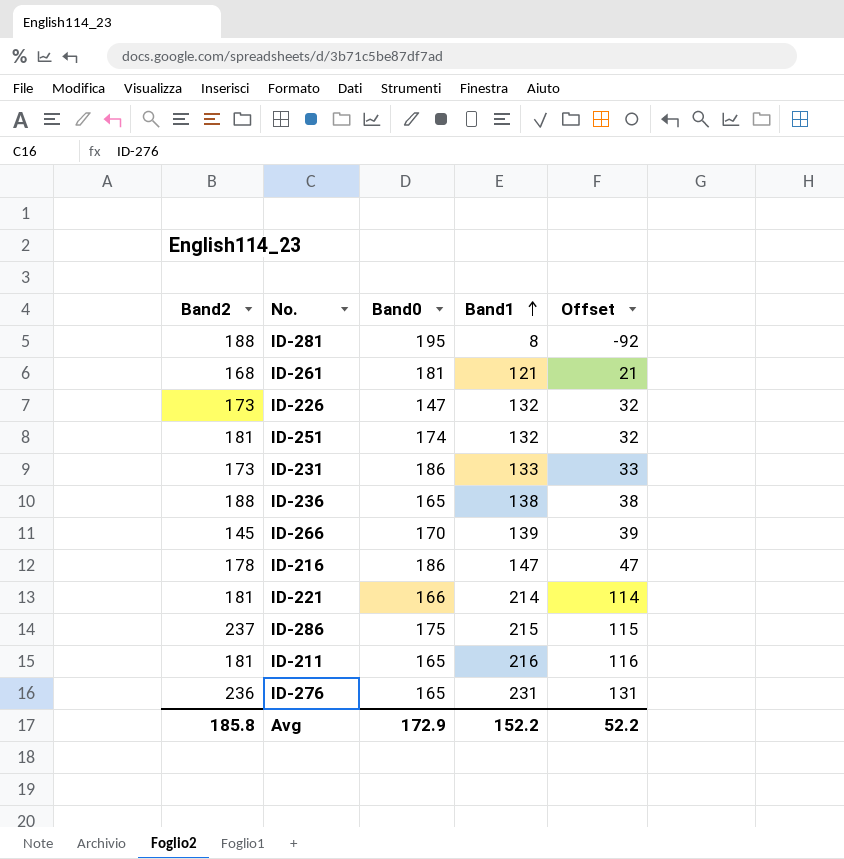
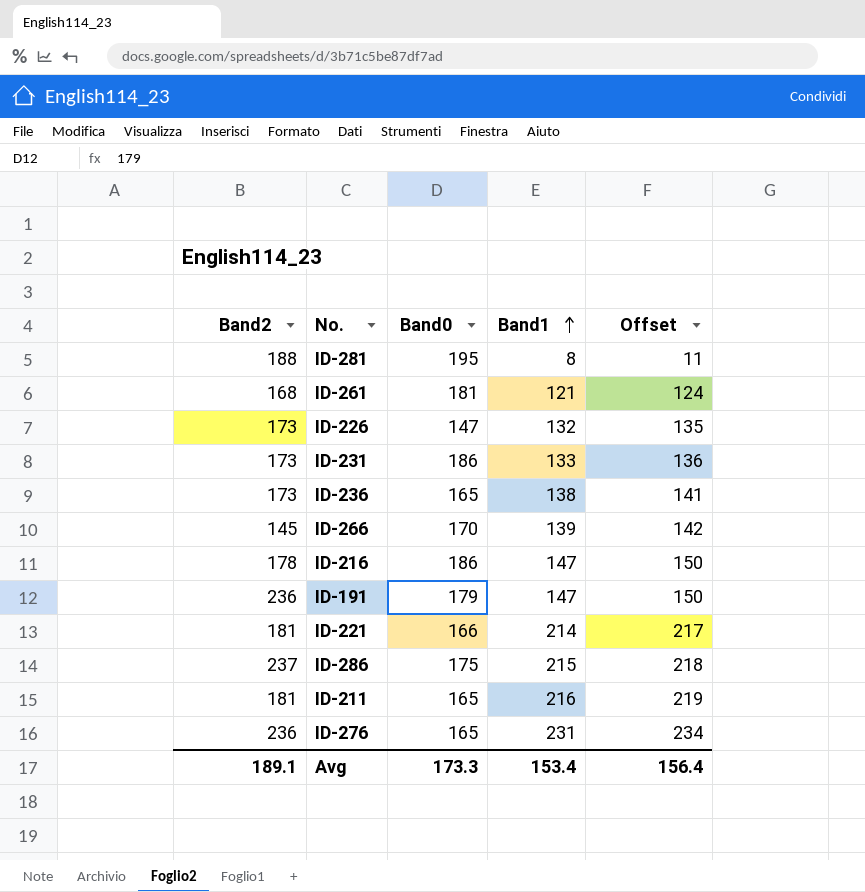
column Offset | formula: [Band1] - 100 -> [Band1] + 3
row ID-251: 181 | 174 | 132 | 32 -> none
ID-236 | Band2: 188 -> 173
row ID-191: none -> 236 | 179 | 147 | 150
Avg | Band2: 185.8 -> 189.1
Avg | Band0: 172.9 -> 173.3
Avg | Band1: 152.2 -> 153.4
Avg | Offset: 52.2 -> 156.4

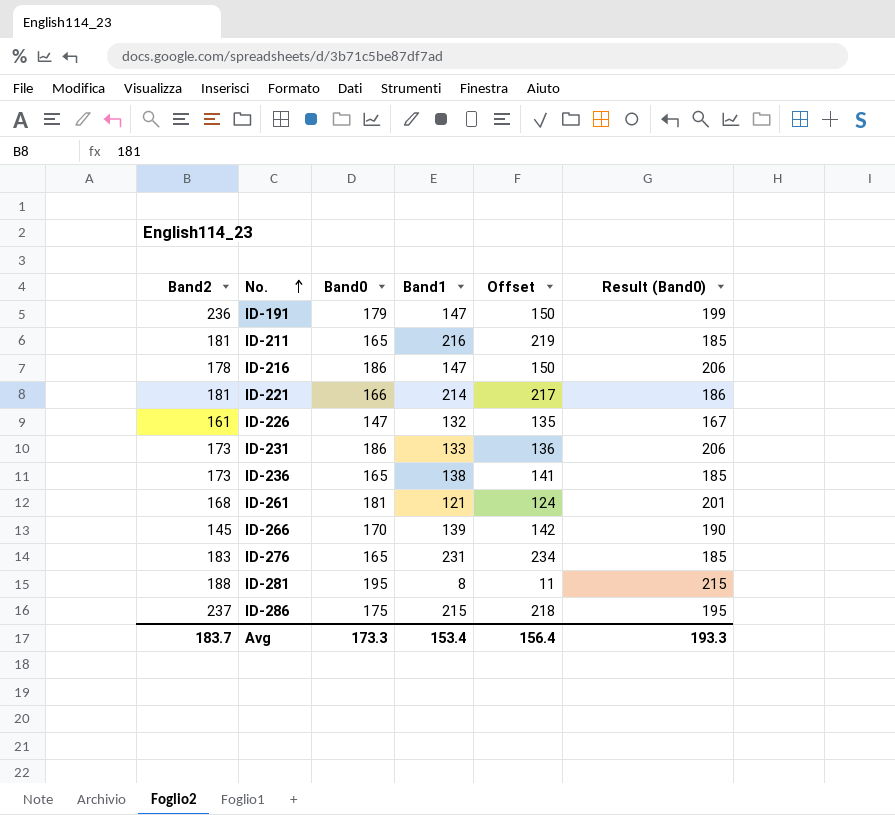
row order: Band1 ascending -> No. ascending
column Result (Band0) | formula: none -> [Band0] + 20
ID-226 | Band2: 173 -> 161
ID-276 | Band2: 236 -> 183
Avg | Band2: 189.1 -> 183.7

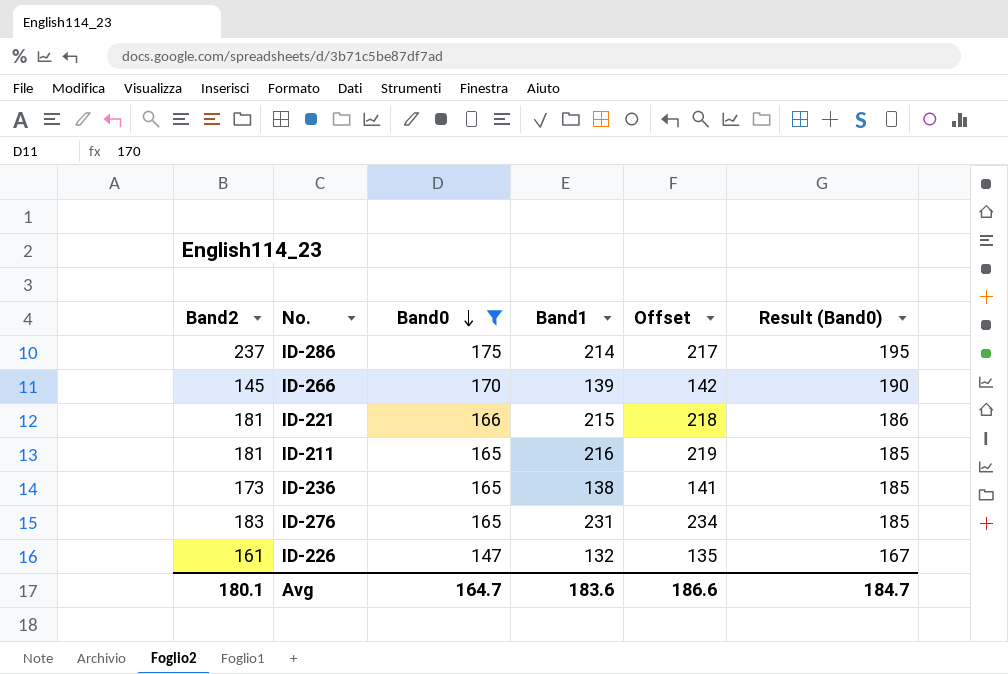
filter: none -> Band0 <= 175
row order: No. ascending -> Band0 descending
ID-286 | Band1: 215 -> 214
ID-286 | Offset: 218 -> 217
ID-221 | Band1: 214 -> 215
ID-221 | Offset: 217 -> 218
Avg | Band2: 183.7 -> 180.1
Avg | Band0: 173.3 -> 164.7
Avg | Band1: 153.4 -> 183.6
Avg | Offset: 156.4 -> 186.6
Avg | Result (Band0): 193.3 -> 184.7

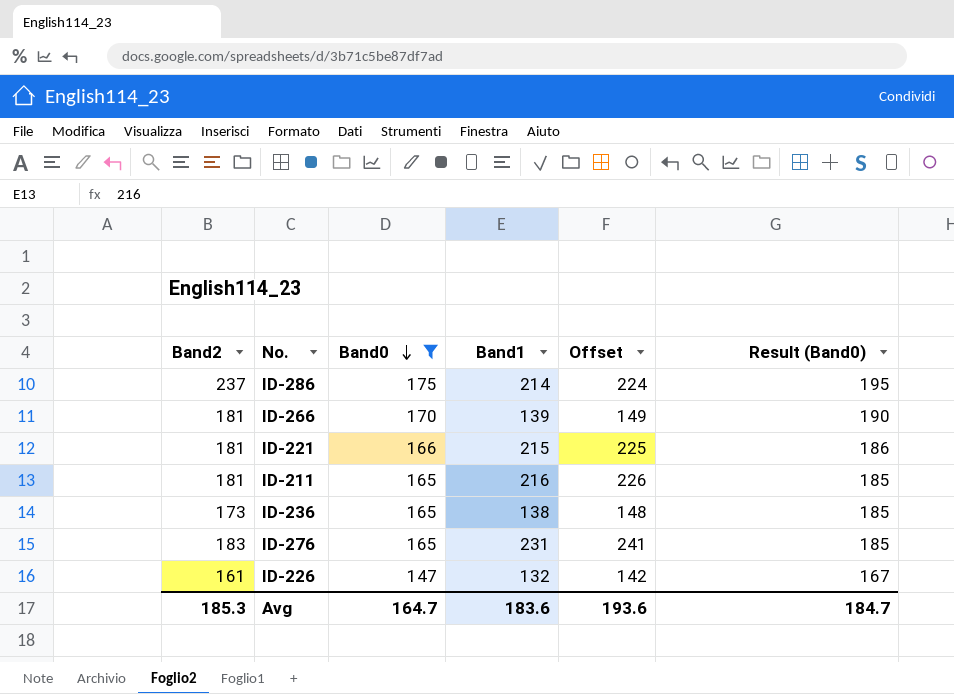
column Offset | formula: [Band1] + 3 -> [Band1] + 10
ID-266 | Band2: 145 -> 181
Avg | Band2: 180.1 -> 185.3
Avg | Offset: 186.6 -> 193.6

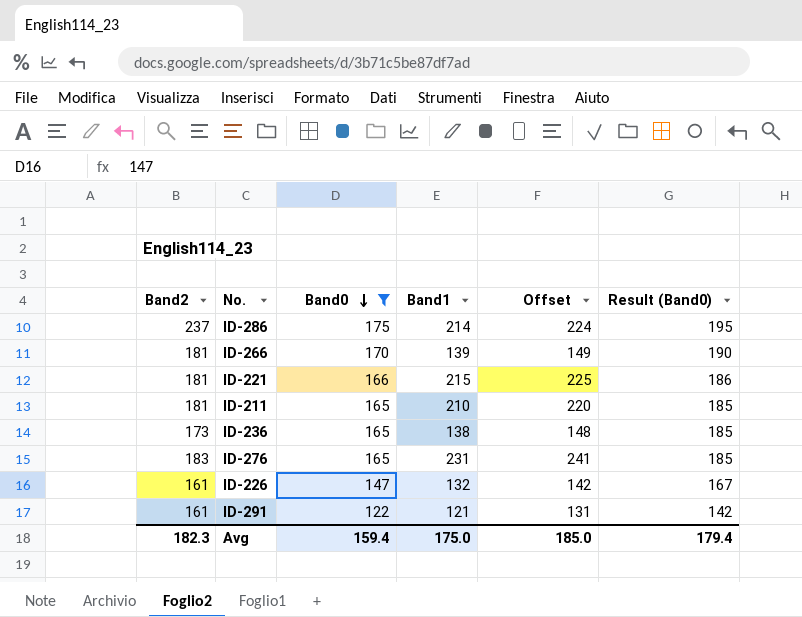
ID-211 | Band1: 216 -> 210
ID-211 | Offset: 226 -> 220
row ID-291: none -> 161 | 122 | 121 | 131 | 142
Avg | Band2: 185.3 -> 182.3
Avg | Band0: 164.7 -> 159.4
Avg | Band1: 183.6 -> 175.0
Avg | Offset: 193.6 -> 185.0
Avg | Result (Band0): 184.7 -> 179.4

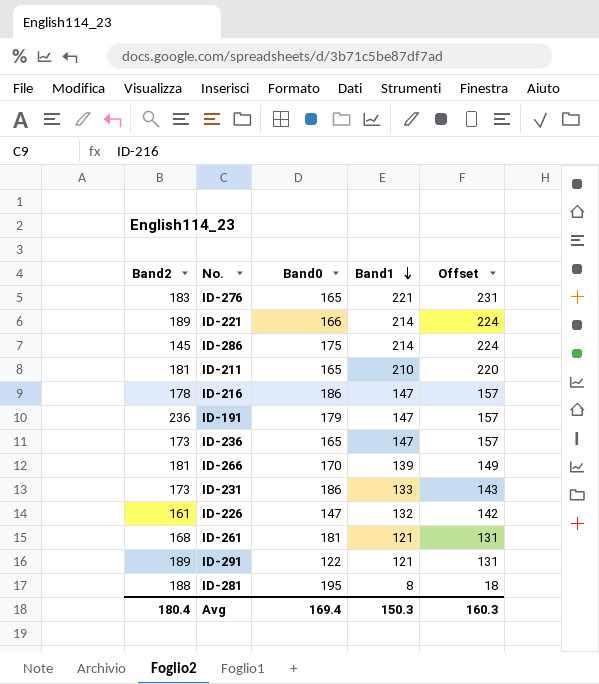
filter: Band0 <= 175 -> none
row order: Band0 descending -> Band1 descending
column Result (Band0) | formula: [Band0] + 20 -> none
ID-276 | Band1: 231 -> 221
ID-276 | Offset: 241 -> 231
ID-221 | Band2: 181 -> 189
ID-221 | Band1: 215 -> 214
ID-221 | Offset: 225 -> 224
ID-286 | Band2: 237 -> 145
ID-236 | Band1: 138 -> 147
ID-236 | Offset: 148 -> 157
ID-291 | Band2: 161 -> 189
Avg | Band2: 182.3 -> 180.4
Avg | Band0: 159.4 -> 169.4
Avg | Band1: 175.0 -> 150.3
Avg | Offset: 185.0 -> 160.3

